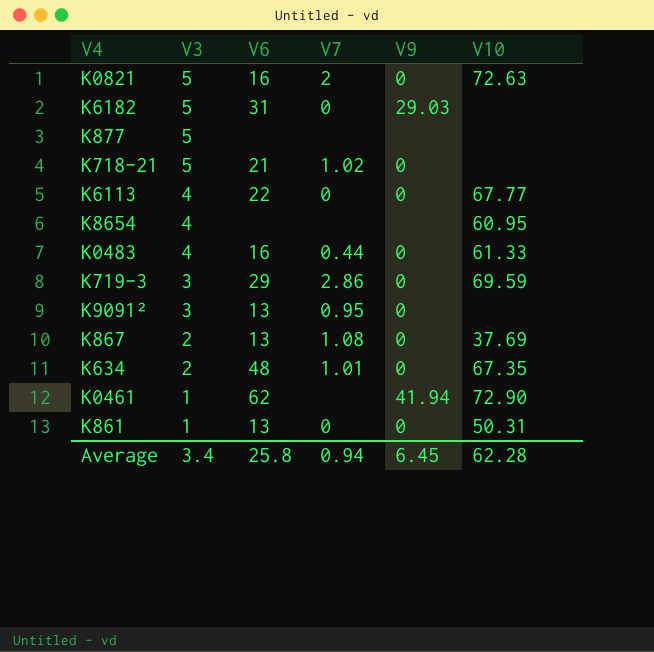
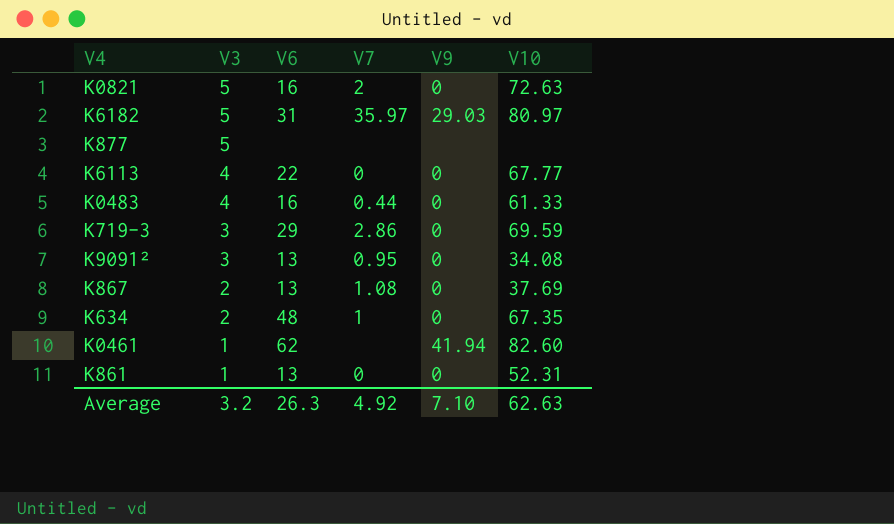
row K718-21: 5 | 21 | 1.02 | 0 | none -> none
row K8654: 4 | none | none | none | 60.95 -> none
K6182 | V7: 0 -> 35.97
K6182 | V10: none -> 80.97
K9091² | V10: none -> 34.08
K634 | V7: 1.01 -> 1
K0461 | V10: 72.90 -> 82.60
K861 | V10: 50.31 -> 52.31
Average | V3: 3.4 -> 3.2
Average | V6: 25.8 -> 26.3
Average | V7: 0.94 -> 4.92
Average | V9: 6.45 -> 7.10
Average | V10: 62.28 -> 62.63

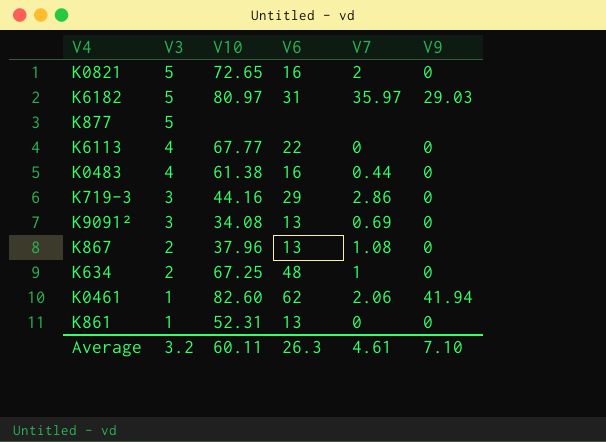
column V10 | position: 6 -> 3
K0821 | V10: 72.63 -> 72.65
K0483 | V10: 61.33 -> 61.38
K719-3 | V10: 69.59 -> 44.16
K9091² | V7: 0.95 -> 0.69
K867 | V10: 37.69 -> 37.96
K634 | V10: 67.35 -> 67.25
K0461 | V7: none -> 2.06
Average | V10: 62.63 -> 60.11
Average | V7: 4.92 -> 4.61

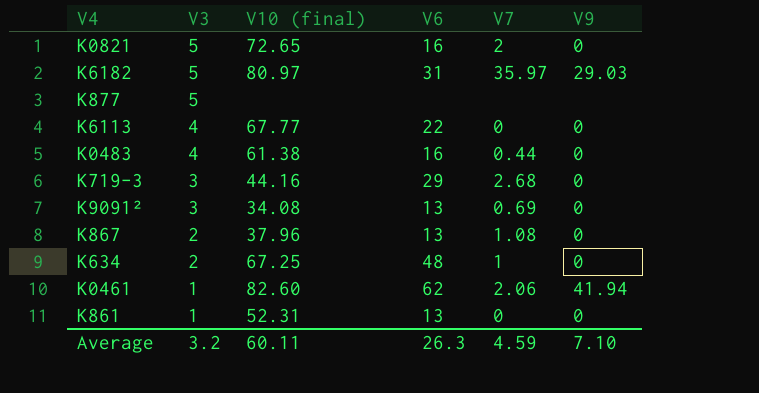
column name: V10 -> V10 (final)
K719-3 | V7: 2.86 -> 2.68
Average | V7: 4.61 -> 4.59

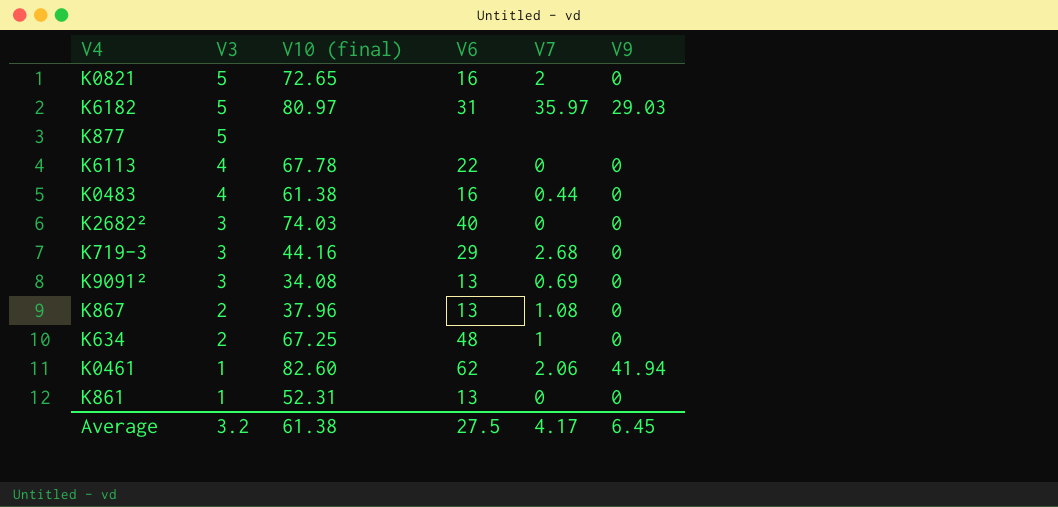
K6113 | V10 (final): 67.77 -> 67.78
row K2682²: none -> 3 | 74.03 | 40 | 0 | 0
Average | V10 (final): 60.11 -> 61.38
Average | V6: 26.3 -> 27.5
Average | V7: 4.59 -> 4.17
Average | V9: 7.10 -> 6.45

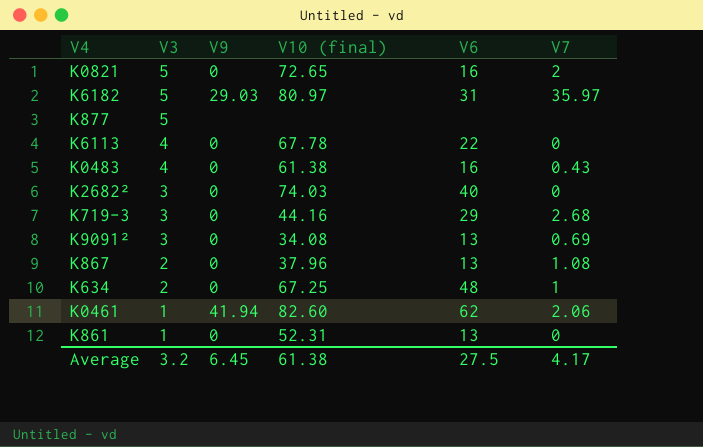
column V9 | position: 6 -> 3
K0483 | V7: 0.44 -> 0.43

